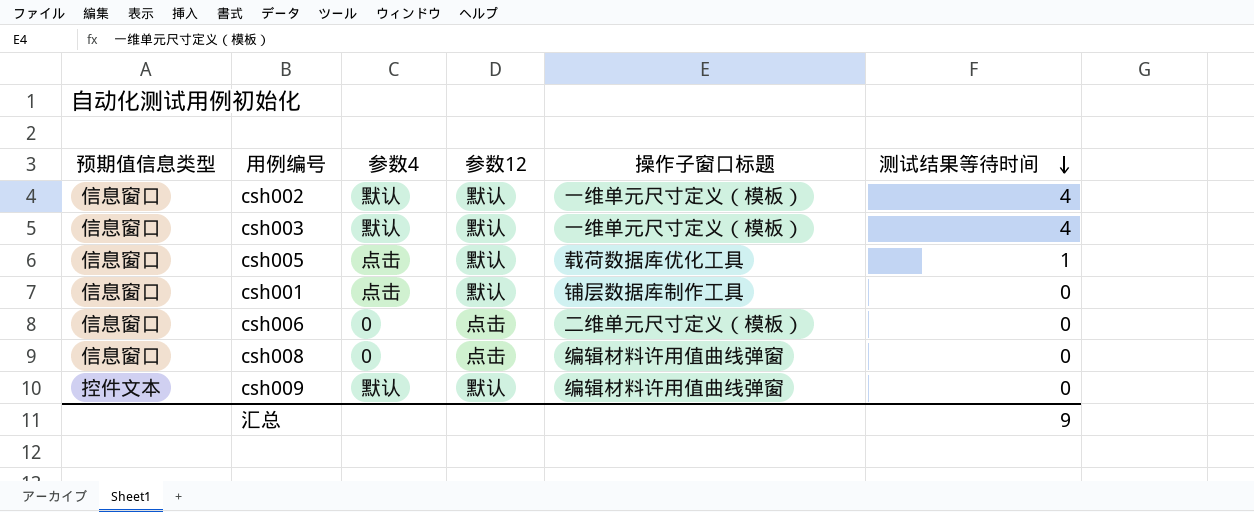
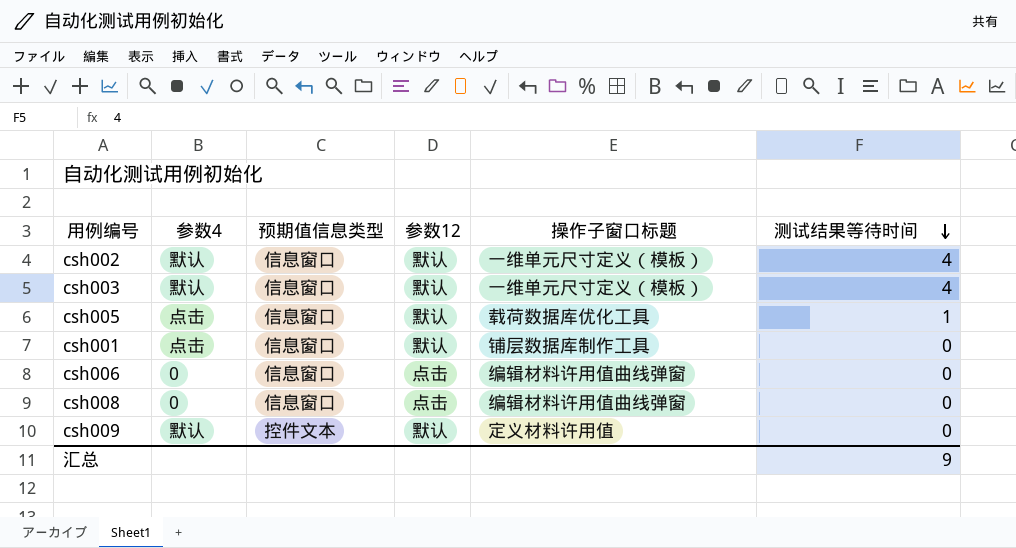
column 预期值信息类型 | position: 1 -> 3
csh006 | 操作子窗口标题: 二维单元尺寸定义（模板） -> 编辑材料许用值曲线弹窗
csh009 | 操作子窗口标题: 编辑材料许用值曲线弹窗 -> 定义材料许用值

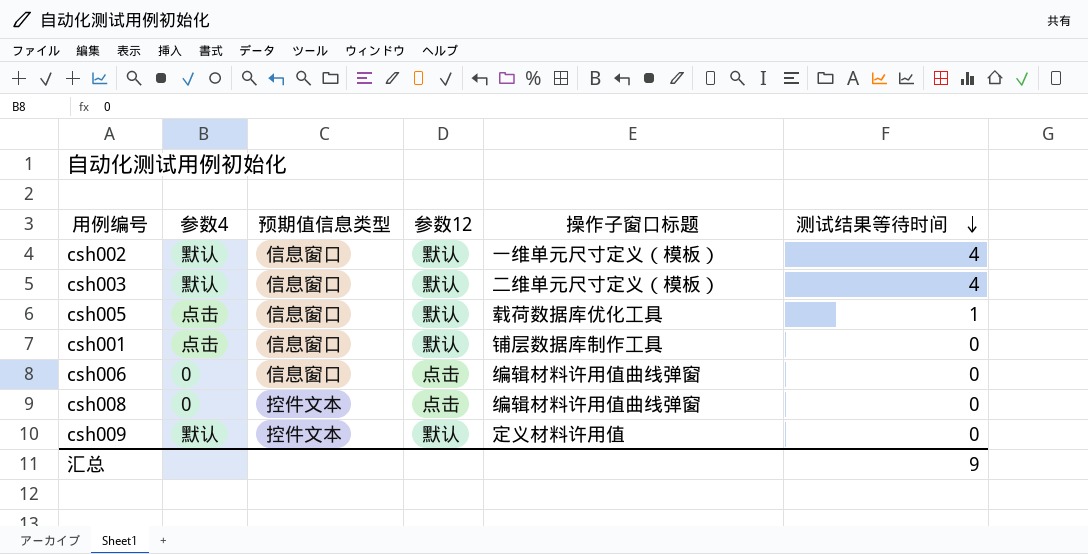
csh003 | 操作子窗口标题: 一维单元尺寸定义（模板） -> 二维单元尺寸定义（模板）
csh008 | 预期值信息类型: 信息窗口 -> 控件文本

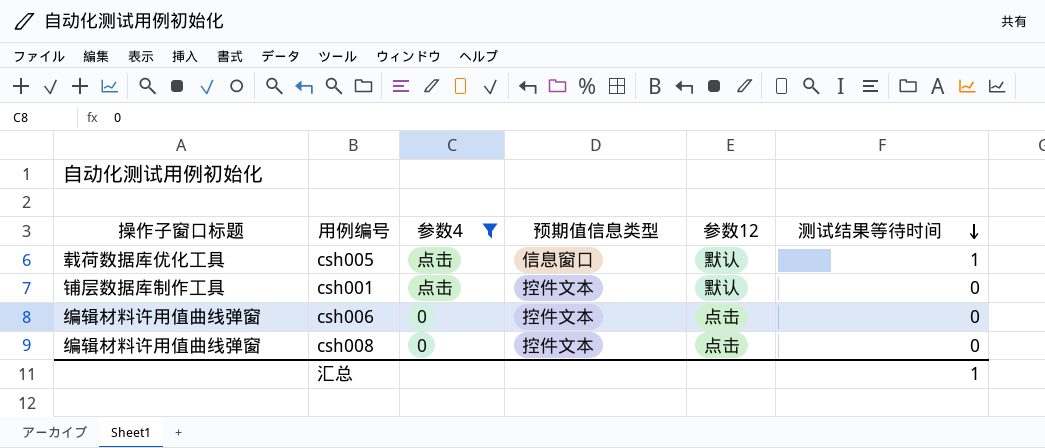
filter: none -> 参数4 != 默认
column 操作子窗口标题 | position: 5 -> 1
csh001 | 预期值信息类型: 信息窗口 -> 控件文本
csh006 | 预期值信息类型: 信息窗口 -> 控件文本
汇总 | 测试结果等待时间: 9 -> 1

